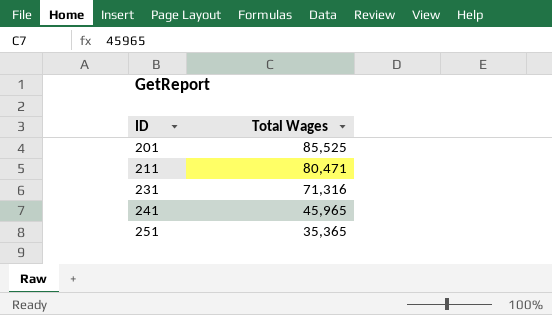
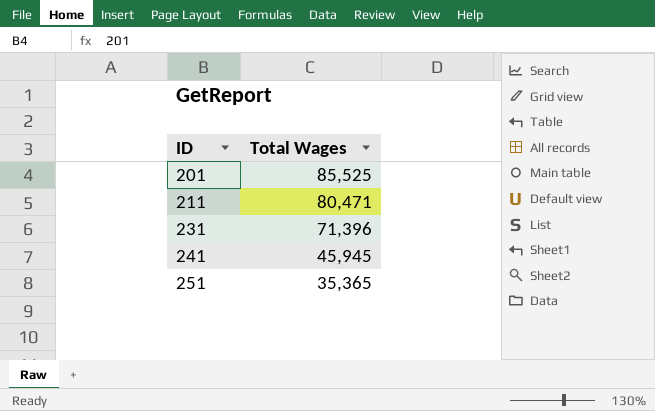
231 | Total Wages: 71,316 -> 71,396
241 | Total Wages: 45,965 -> 45,945

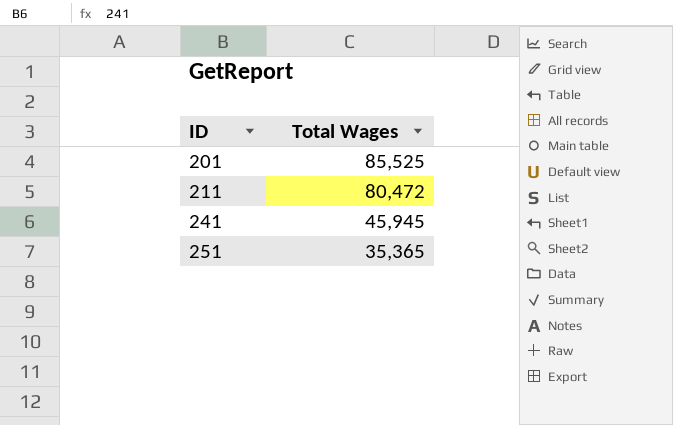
row 231: 71,396 -> none
211 | Total Wages: 80,471 -> 80,472

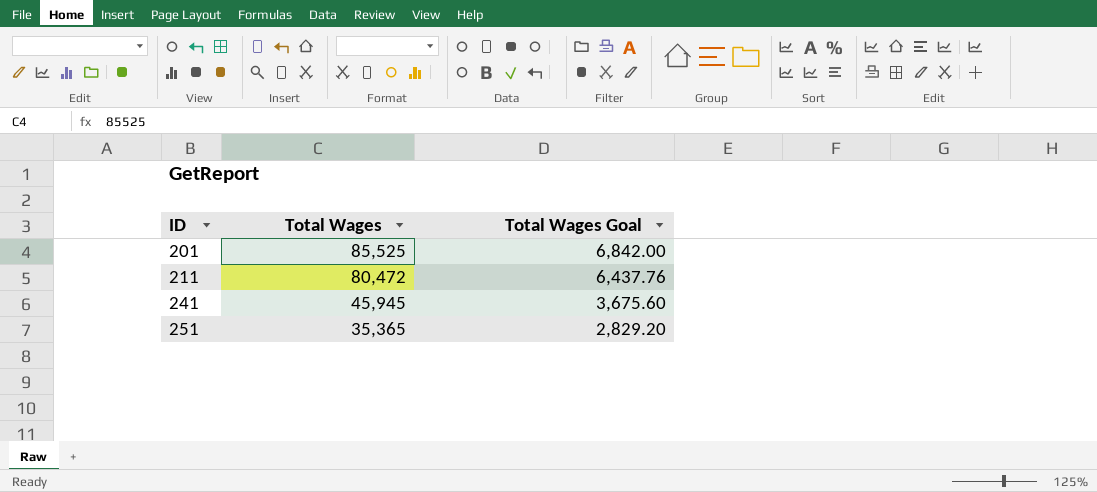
column Total Wages Goal | formula: none -> [Total Wages] * 0.08

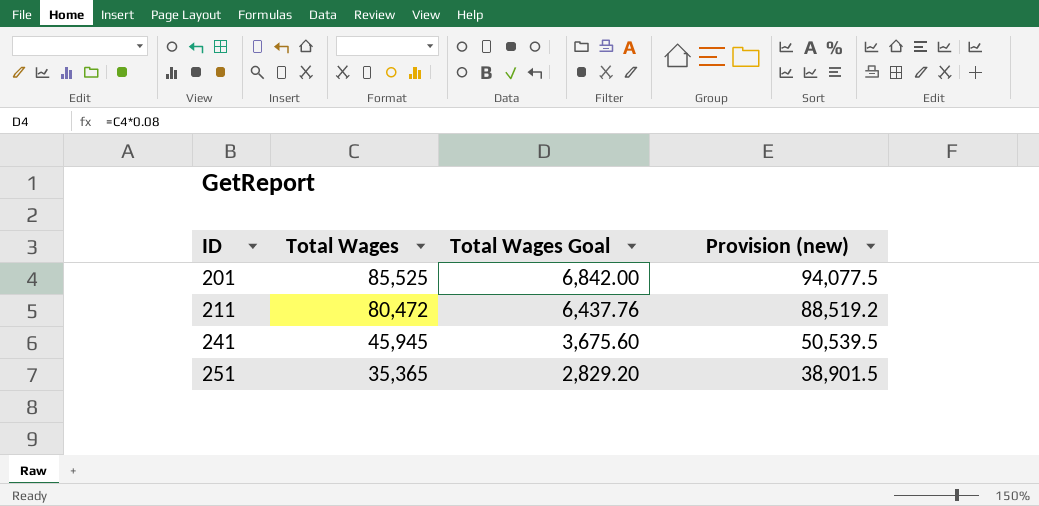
column Provision (new) | formula: none -> [Total Wages] * 1.1

